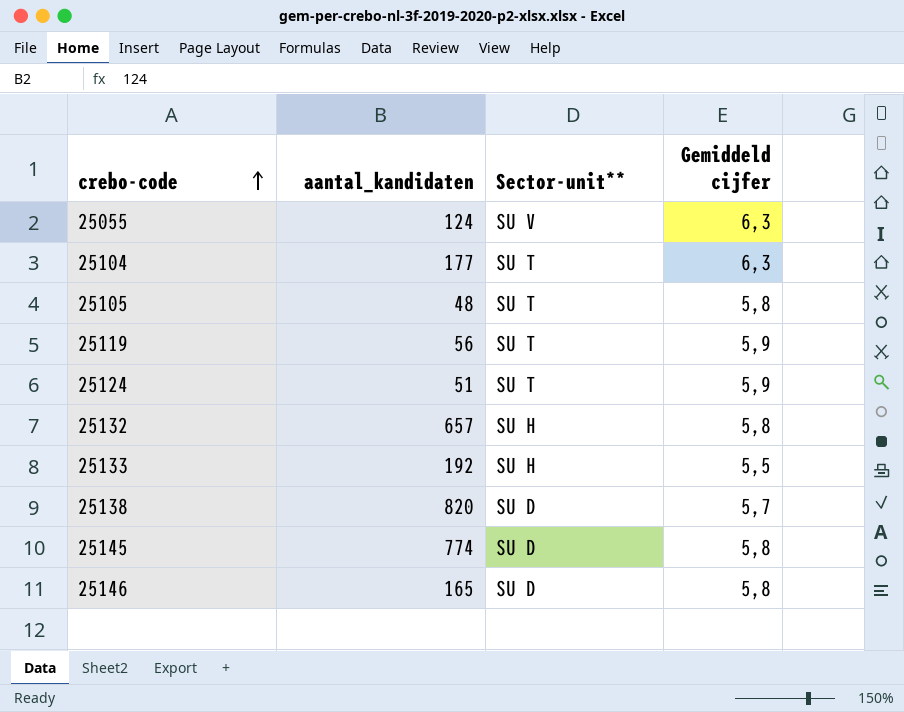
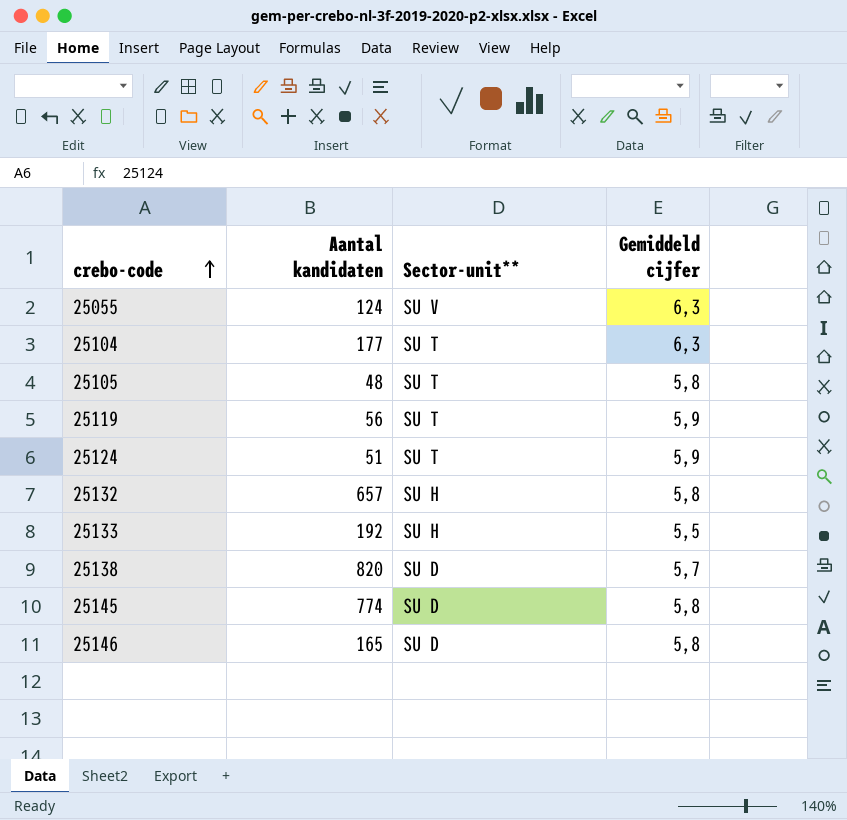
column name: aantal_kandidaten -> Aantal kandidaten

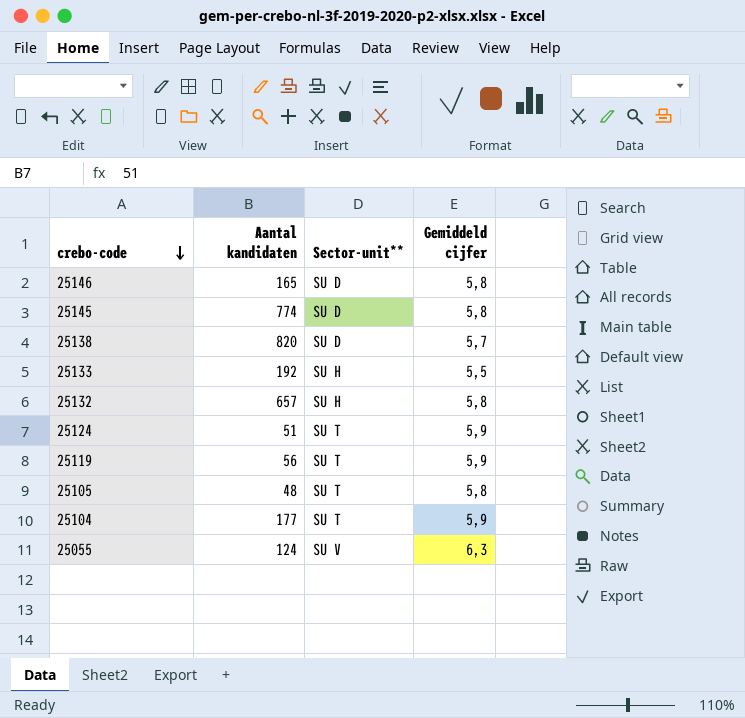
row order: crebo-code ascending -> crebo-code descending
25104 | Gemiddeld cijfer: 6,3 -> 5,9

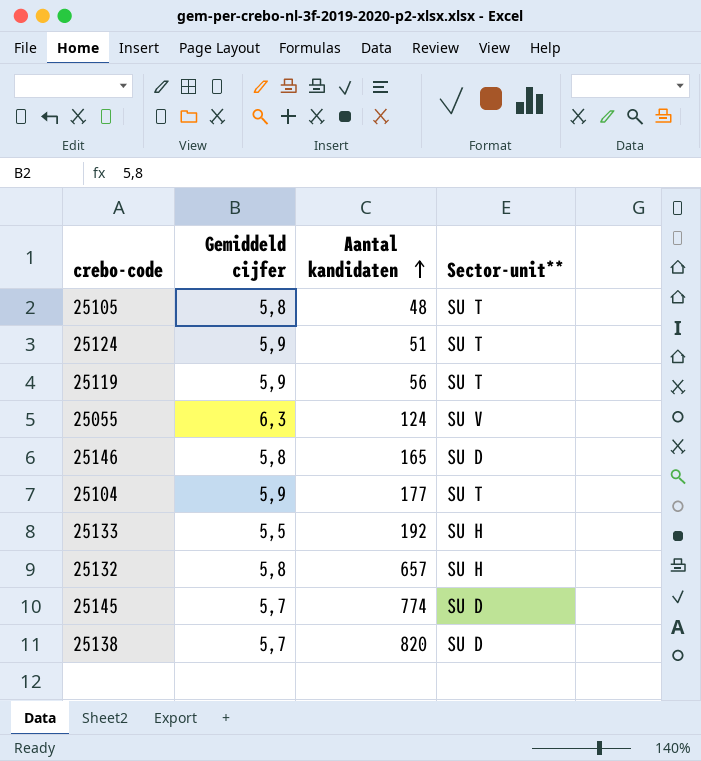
row order: crebo-code descending -> Aantal kandidaten ascending
column Gemiddeld cijfer | position: 4 -> 2
25145 | Gemiddeld cijfer: 5,8 -> 5,7

